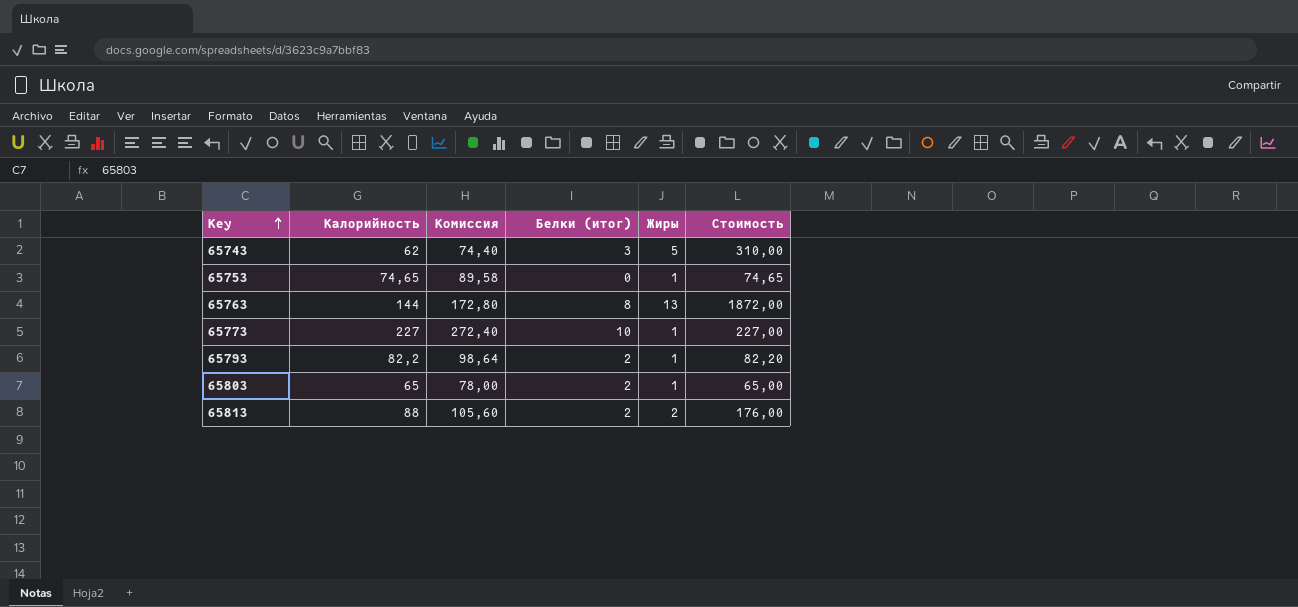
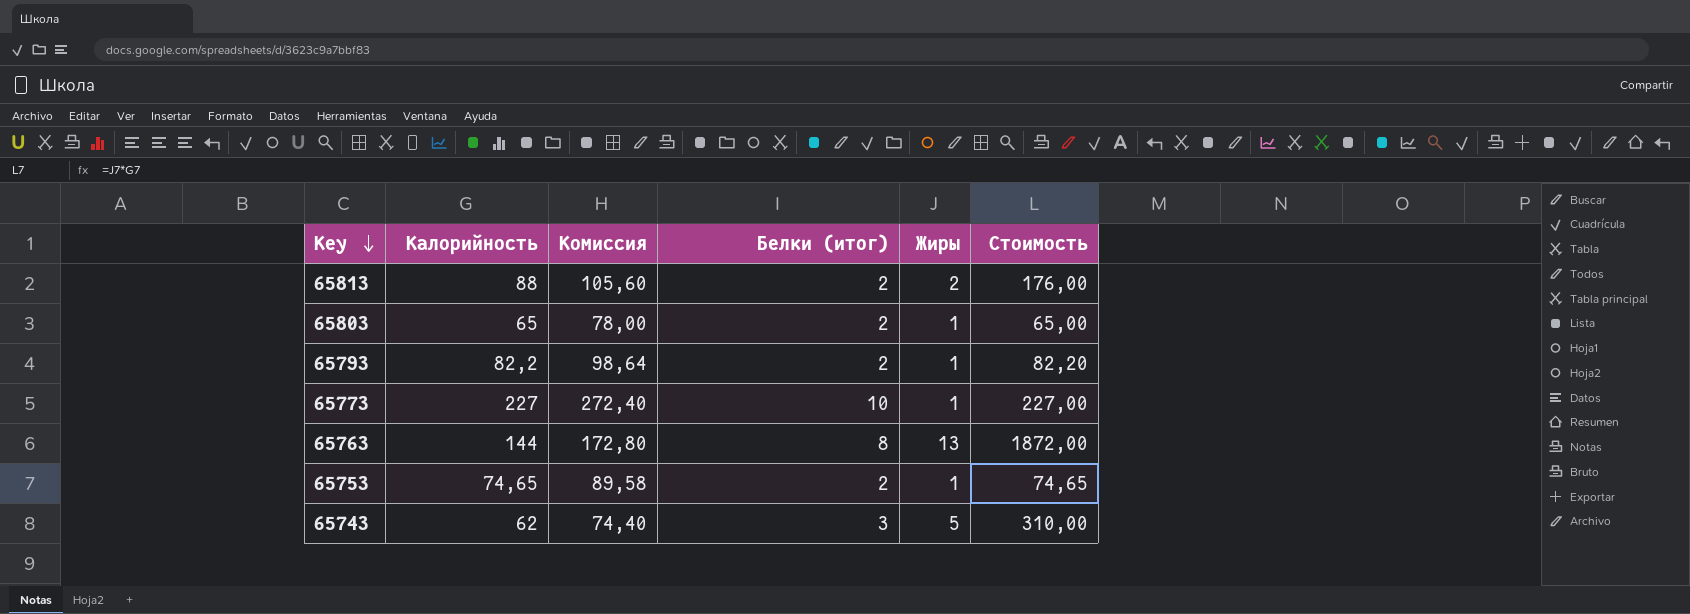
row order: Key ascending -> Key descending
65753 | Белки (итог): 0 -> 2

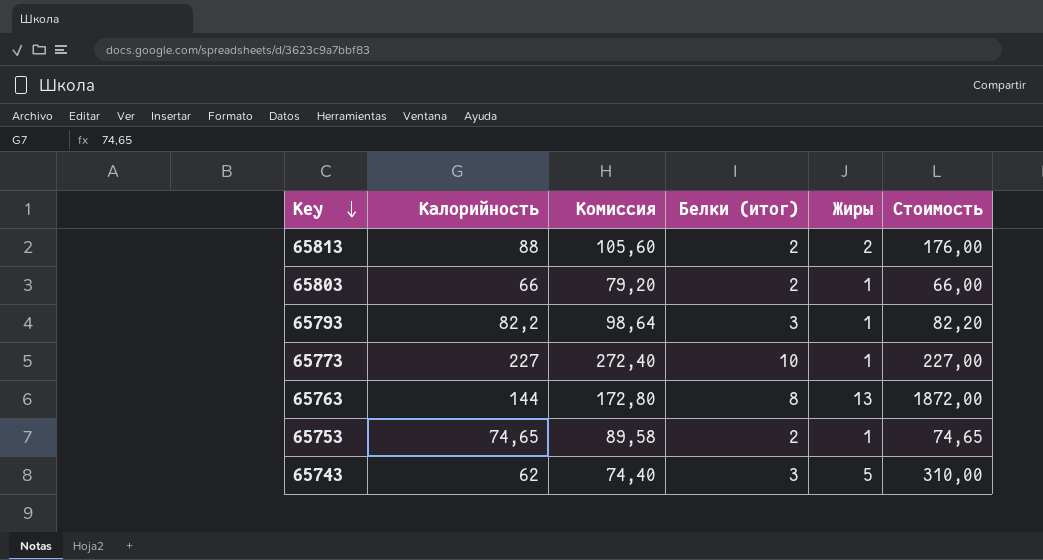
65803 | Калорийность: 65 -> 66
65803 | Комиссия: 78,00 -> 79,20
65803 | Стоимость: 65,00 -> 66,00
65793 | Белки (итог): 2 -> 3

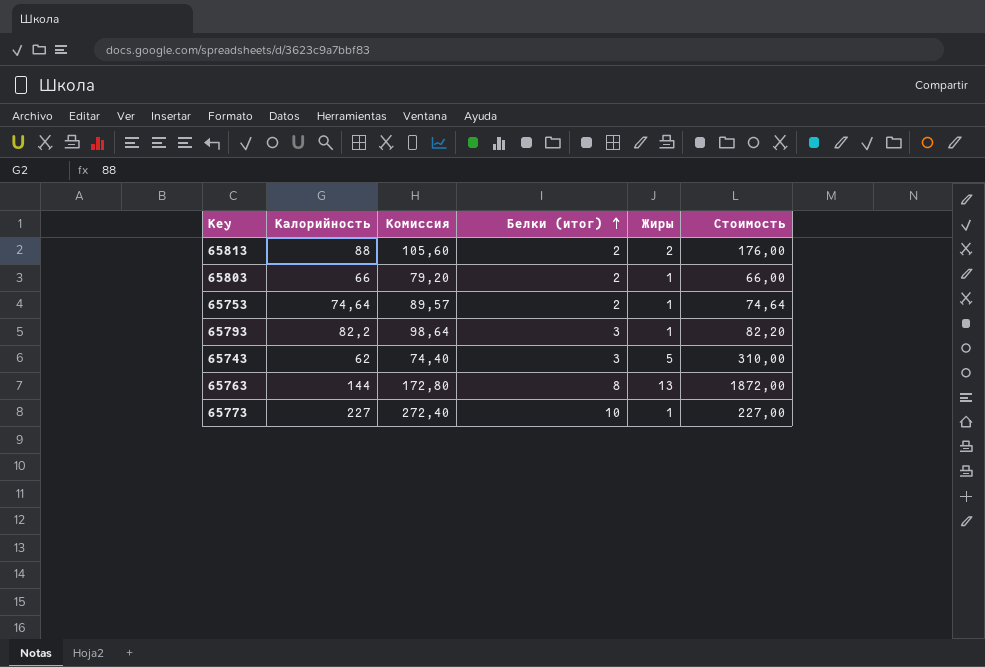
row order: Key descending -> Белки (итог) ascending
65753 | Калорийность: 74,65 -> 74,64
65753 | Комиссия: 89,58 -> 89,57
65753 | Стоимость: 74,65 -> 74,64

